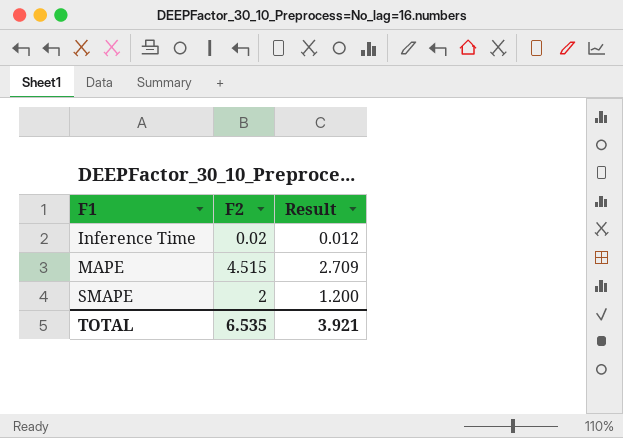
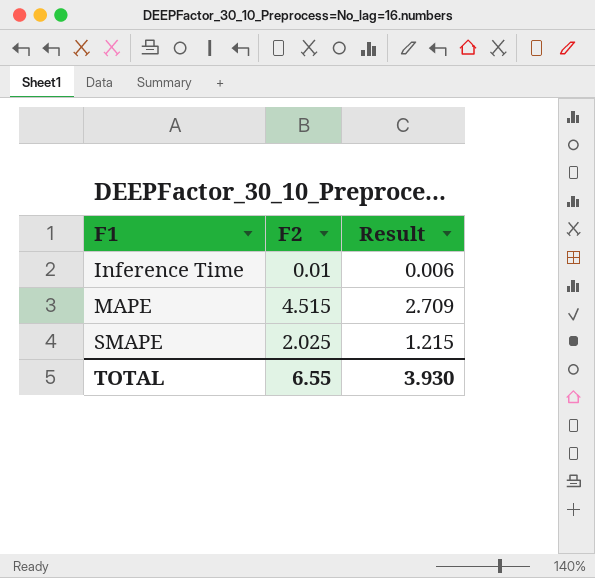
Inference Time | F2: 0.02 -> 0.01
Inference Time | Result: 0.012 -> 0.006
SMAPE | F2: 2 -> 2.025
SMAPE | Result: 1.200 -> 1.215
TOTAL | F2: 6.535 -> 6.55
TOTAL | Result: 3.921 -> 3.930

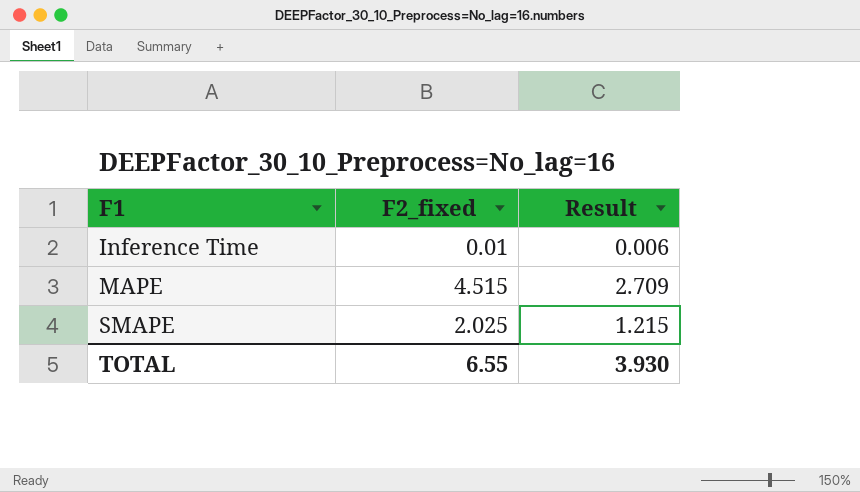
column name: F2 -> F2_fixed

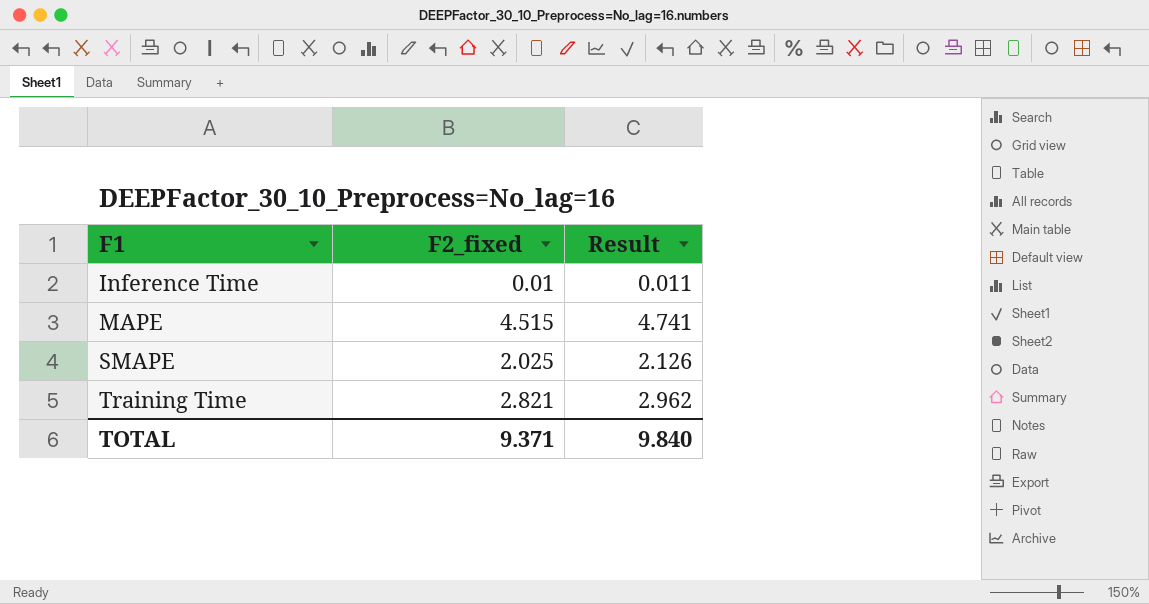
column Result | formula: [F2_fixed] * 0.6 -> [F2_fixed] * 1.05
row Training Time: none -> 2.821 | 2.962
TOTAL | F2_fixed: 6.55 -> 9.371
TOTAL | Result: 3.930 -> 9.840

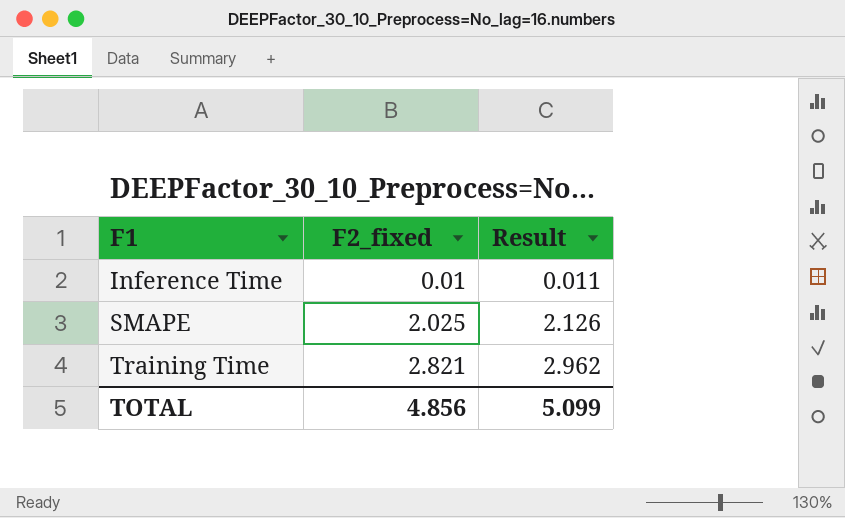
row MAPE: 4.515 | 4.741 -> none
TOTAL | F2_fixed: 9.371 -> 4.856
TOTAL | Result: 9.840 -> 5.099

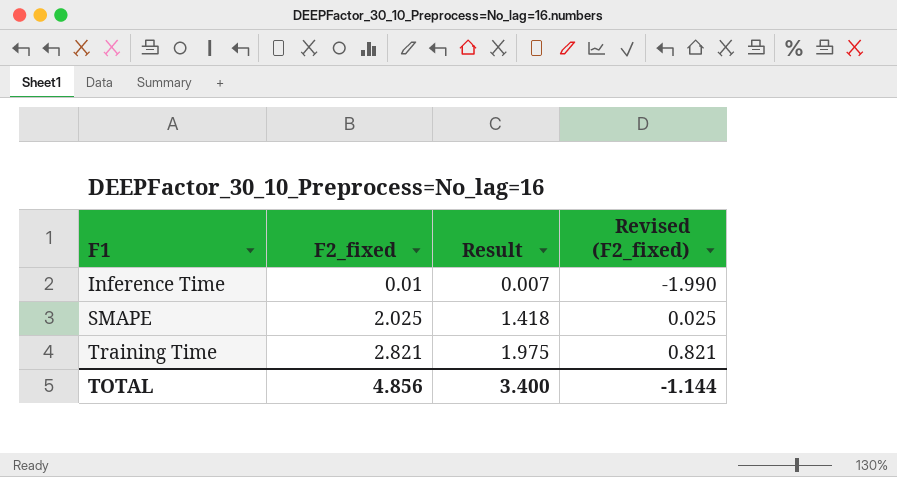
column Result | formula: [F2_fixed] * 1.05 -> [F2_fixed] * 0.7
column Revised (F2_fixed) | formula: none -> [F2_fixed] - 2
TOTAL | Result: 5.099 -> 3.400

